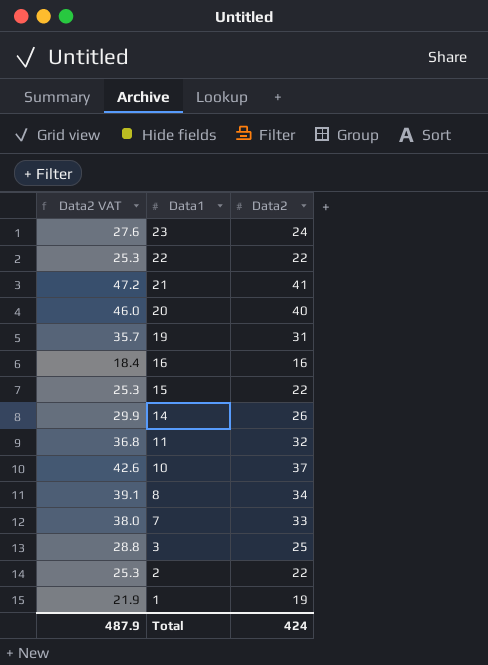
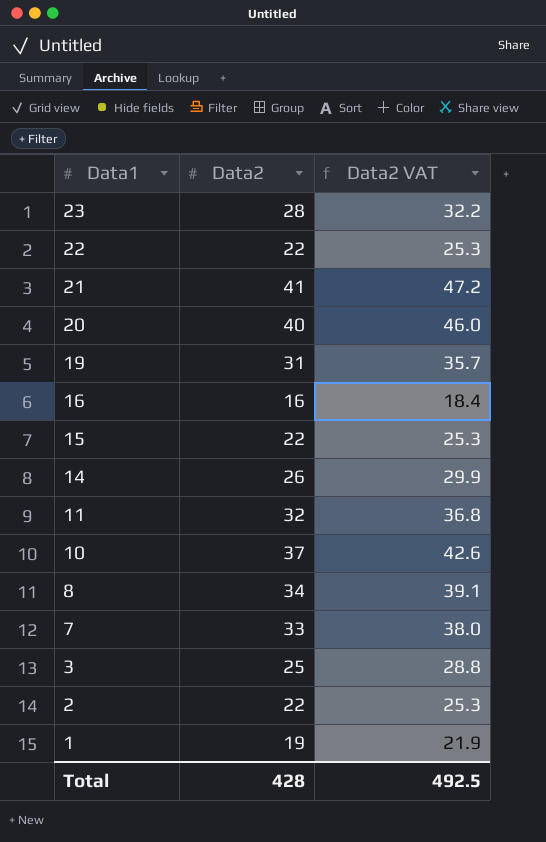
column Data2 VAT | position: 1 -> 3
23 | Data2: 24 -> 28
23 | Data2 VAT: 27.6 -> 32.2
Total | Data2: 424 -> 428
Total | Data2 VAT: 487.9 -> 492.5

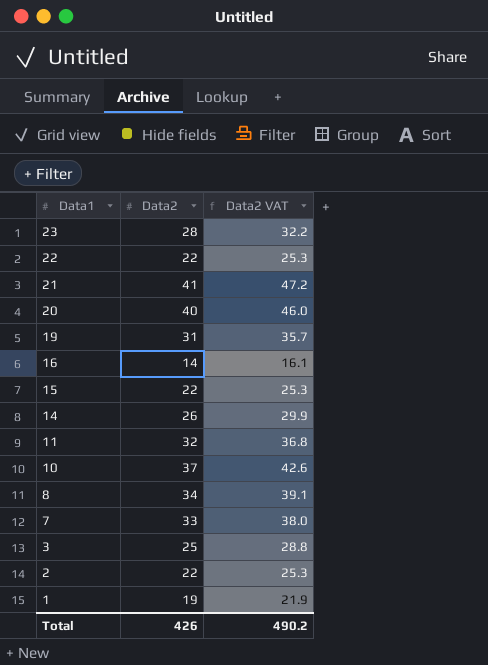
16 | Data2: 16 -> 14
16 | Data2 VAT: 18.4 -> 16.1
Total | Data2: 428 -> 426
Total | Data2 VAT: 492.5 -> 490.2

